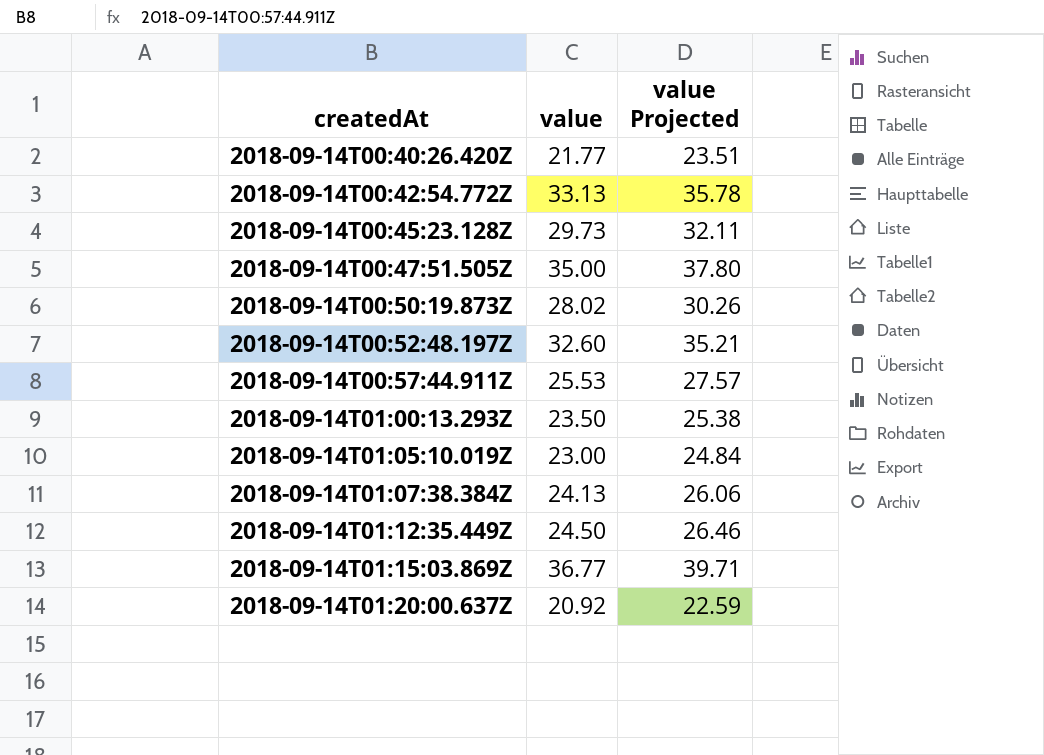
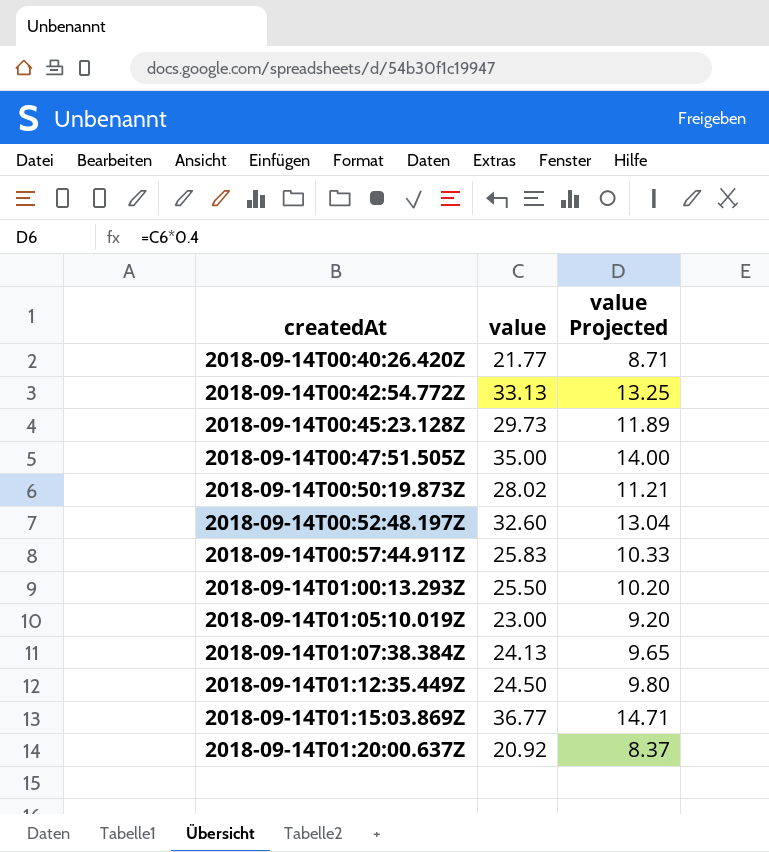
column value Projected | formula: [value] * 1.08 -> [value] * 0.4
2018-09-14T00:57:44.911Z | value: 25.53 -> 25.83
2018-09-14T01:00:13.293Z | value: 23.50 -> 25.50

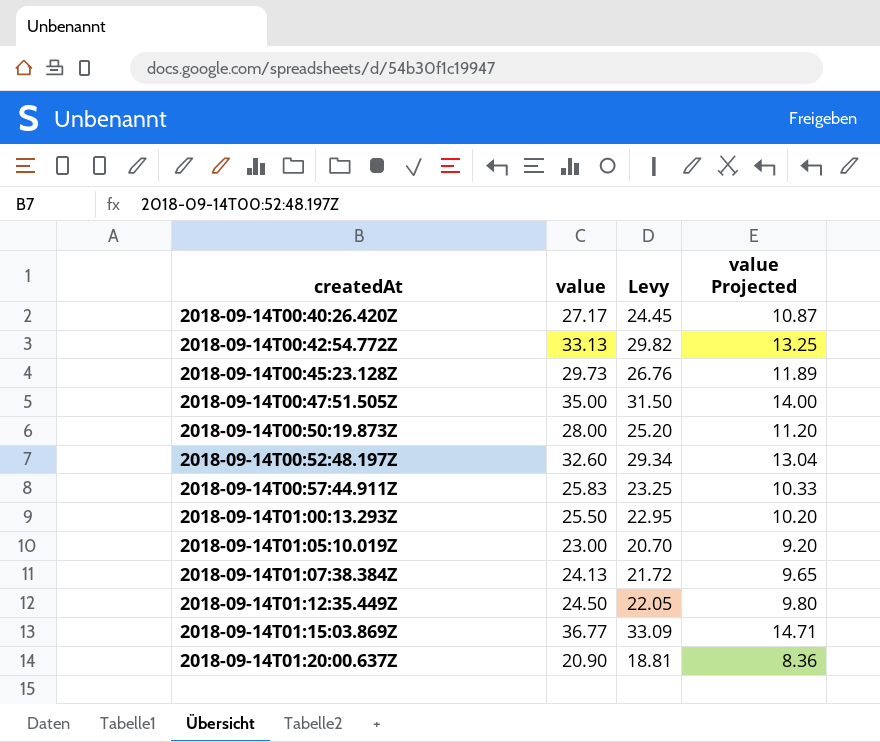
column Levy | formula: none -> [value] * 0.9
2018-09-14T00:40:26.420Z | value: 21.77 -> 27.17
2018-09-14T00:40:26.420Z | value Projected: 8.71 -> 10.87
2018-09-14T00:50:19.873Z | value: 28.02 -> 28.00
2018-09-14T00:50:19.873Z | value Projected: 11.21 -> 11.20
2018-09-14T01:20:00.637Z | value: 20.92 -> 20.90
2018-09-14T01:20:00.637Z | value Projected: 8.37 -> 8.36

